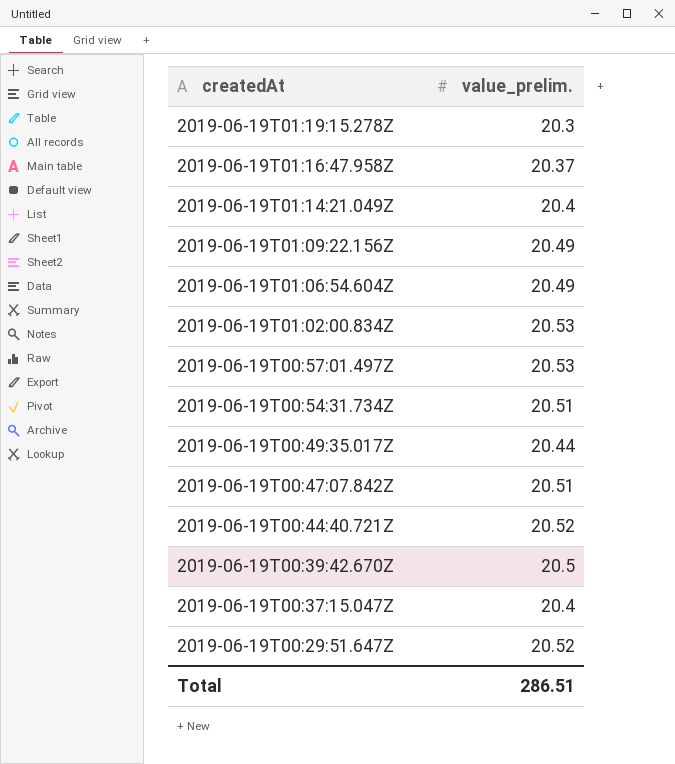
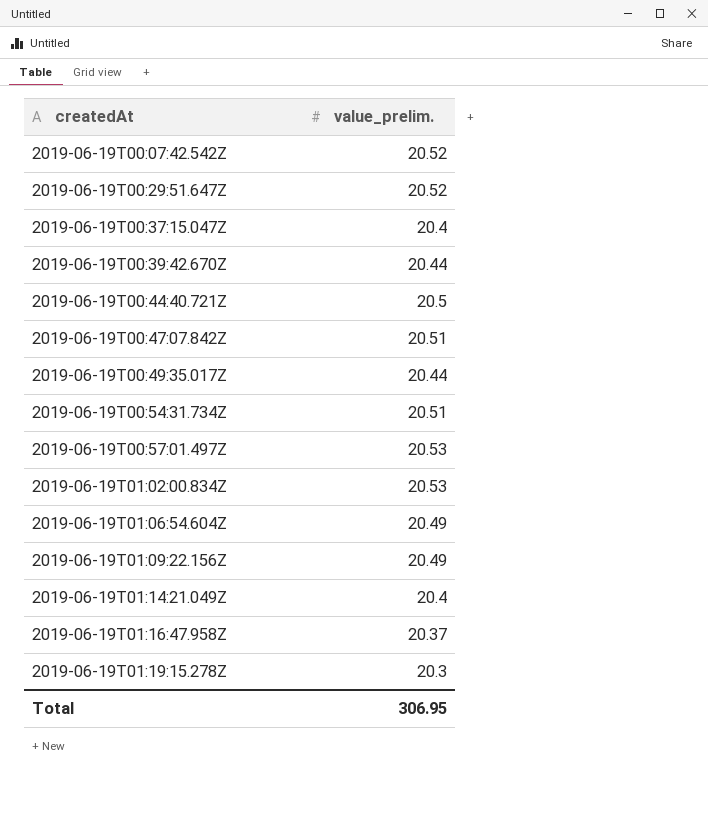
row order: createdAt descending -> createdAt ascending
row 2019-06-19T00:07:42.542Z: none -> 20.52
2019-06-19T00:39:42.670Z | value_prelim.: 20.5 -> 20.44
2019-06-19T00:44:40.721Z | value_prelim.: 20.52 -> 20.5
Total | value_prelim.: 286.51 -> 306.95

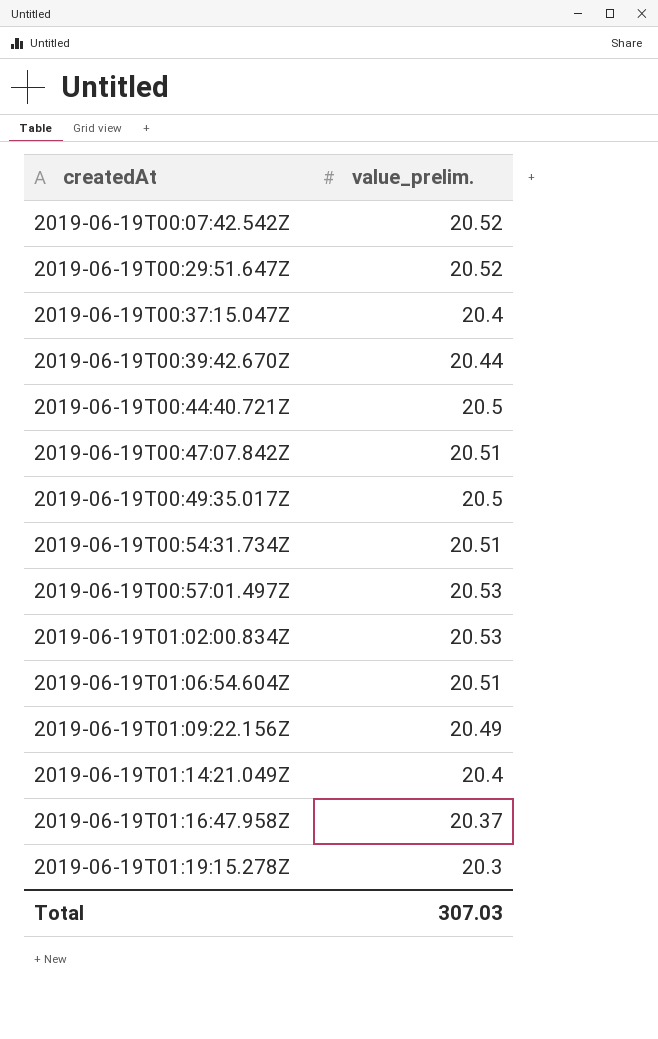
2019-06-19T00:49:35.017Z | value_prelim.: 20.44 -> 20.5
2019-06-19T01:06:54.604Z | value_prelim.: 20.49 -> 20.51
Total | value_prelim.: 306.95 -> 307.03

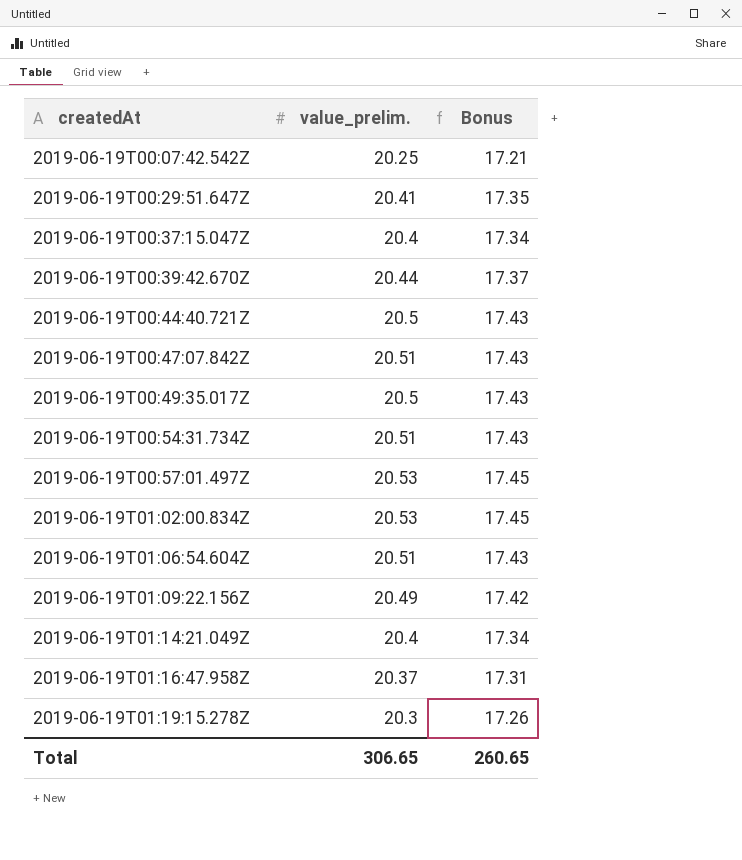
column Bonus | formula: none -> [value_prelim.] * 0.85
2019-06-19T00:07:42.542Z | value_prelim.: 20.52 -> 20.25
2019-06-19T00:29:51.647Z | value_prelim.: 20.52 -> 20.41
Total | value_prelim.: 307.03 -> 306.65

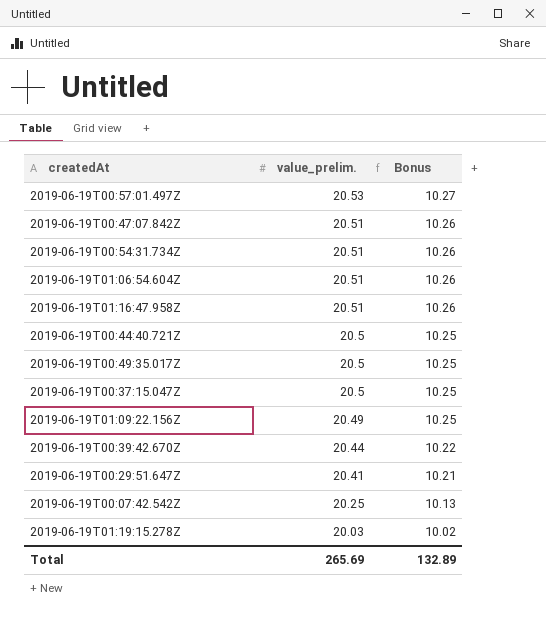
row order: createdAt ascending -> value_prelim. descending
column Bonus | formula: [value_prelim.] * 0.85 -> [value_prelim.] * 0.5
row 2019-06-19T01:02:00.834Z: 20.53 | 17.45 -> none
row 2019-06-19T01:14:21.049Z: 20.4 | 17.34 -> none
2019-06-19T01:16:47.958Z | value_prelim.: 20.37 -> 20.51
2019-06-19T00:37:15.047Z | value_prelim.: 20.4 -> 20.5
2019-06-19T01:19:15.278Z | value_prelim.: 20.3 -> 20.03
Total | value_prelim.: 306.65 -> 265.69
Total | Bonus: 260.65 -> 132.89

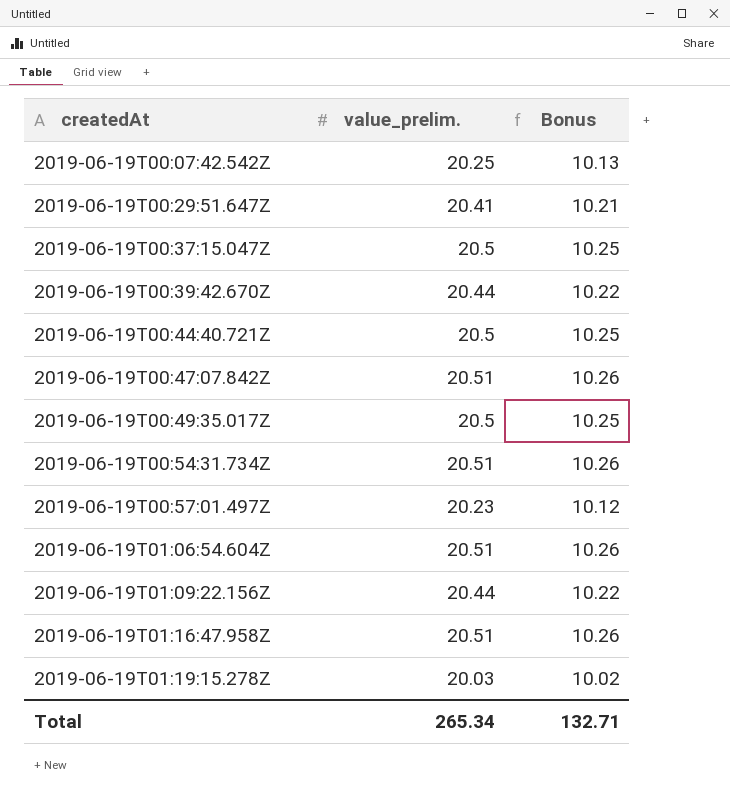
row order: value_prelim. descending -> createdAt ascending
2019-06-19T00:57:01.497Z | value_prelim.: 20.53 -> 20.23
2019-06-19T00:57:01.497Z | Bonus: 10.27 -> 10.12
2019-06-19T01:09:22.156Z | value_prelim.: 20.49 -> 20.44
2019-06-19T01:09:22.156Z | Bonus: 10.25 -> 10.22
Total | value_prelim.: 265.69 -> 265.34
Total | Bonus: 132.89 -> 132.71

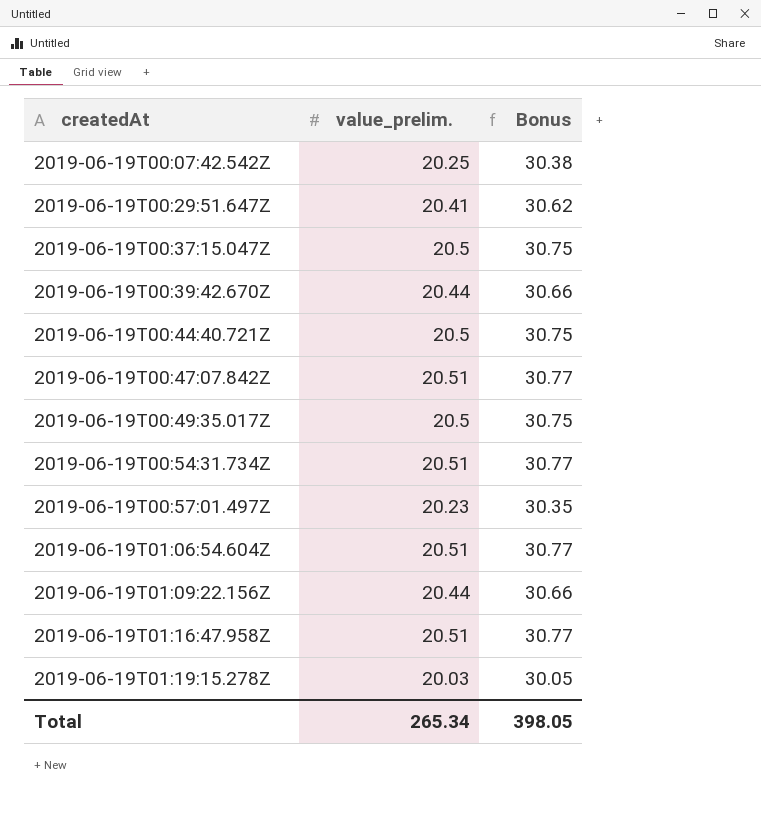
column Bonus | formula: [value_prelim.] * 0.5 -> [value_prelim.] * 1.5
Total | Bonus: 132.71 -> 398.05

